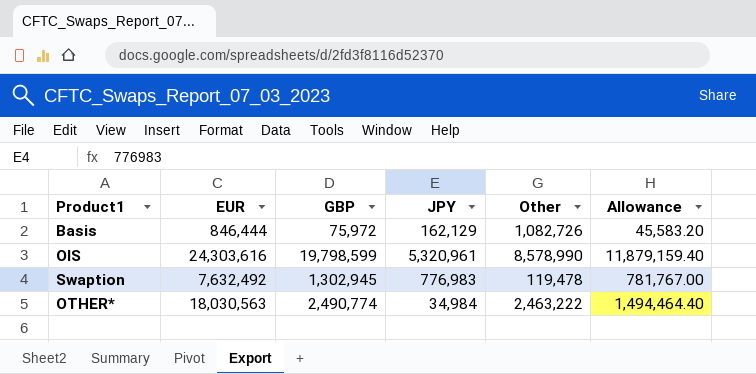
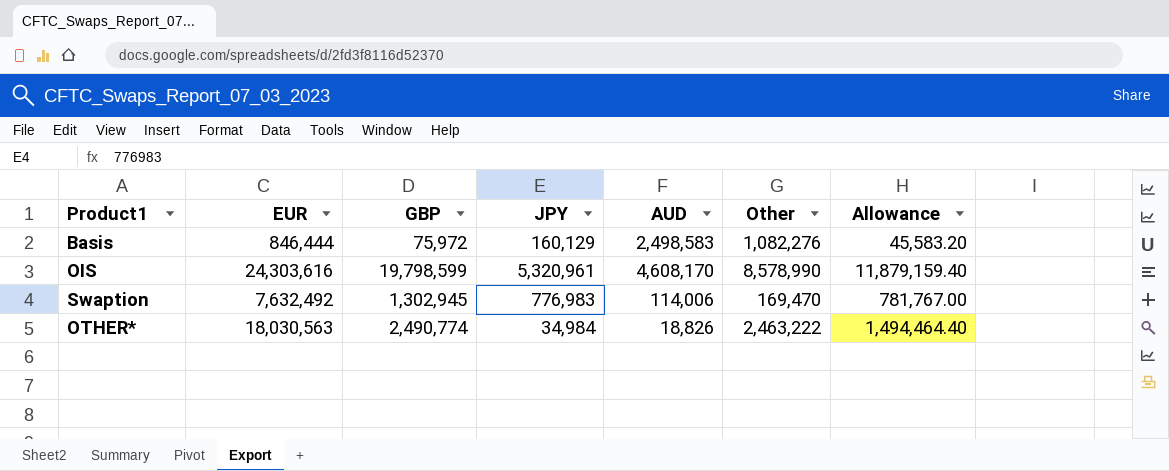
column AUD | position: none -> 5
Basis | JPY: 162,129 -> 160,129
Basis | Other: 1,082,726 -> 1,082,276
Swaption | Other: 119,478 -> 169,470

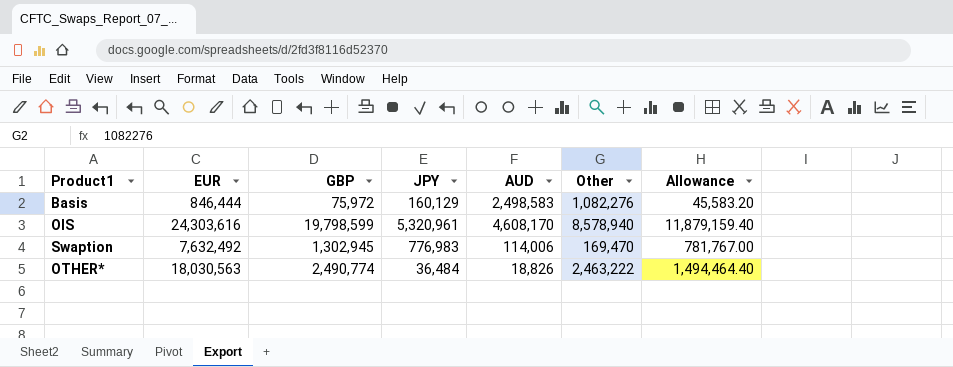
OIS | Other: 8,578,990 -> 8,578,940
OTHER* | JPY: 34,984 -> 36,484

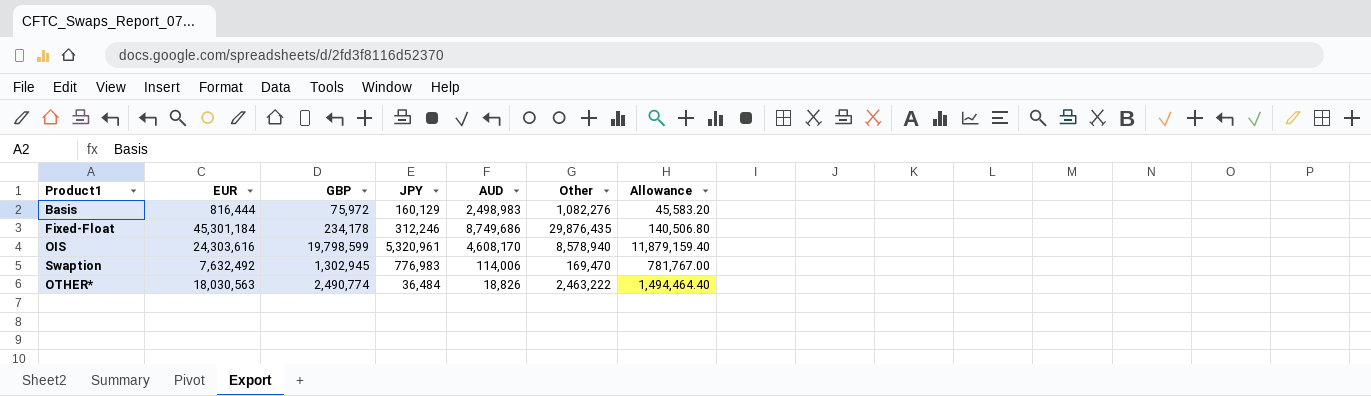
Basis | EUR: 846,444 -> 816,444
Basis | AUD: 2,498,583 -> 2,498,983
row Fixed-Float: none -> 45,301,184 | 234,178 | 312,246 | 8,749,686 | 29,876,435 | 140,506.80

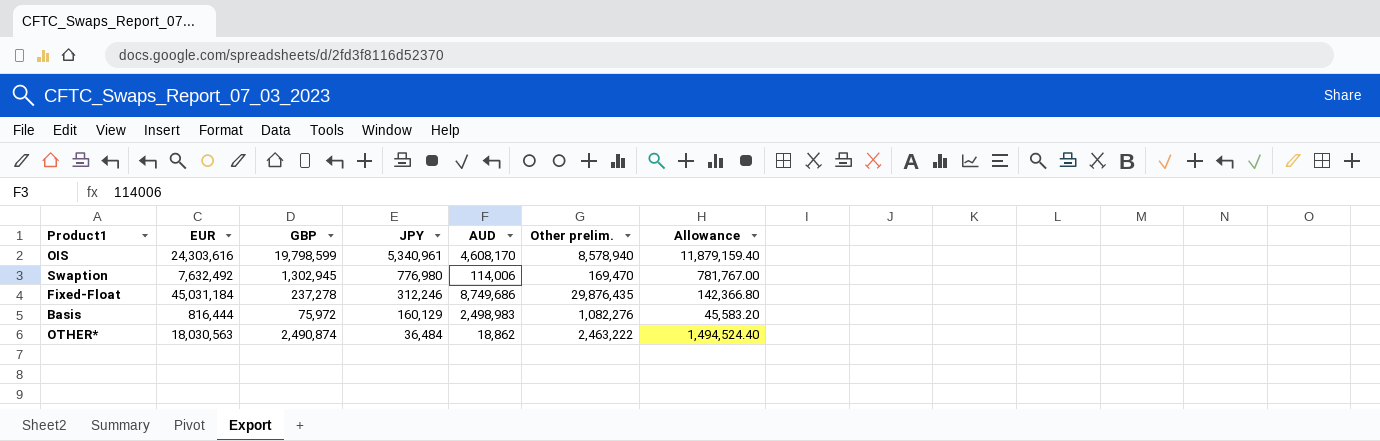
row order: none -> JPY descending
column name: Other -> Other prelim.
OIS | JPY: 5,320,961 -> 5,340,961
Swaption | JPY: 776,983 -> 776,980
Fixed-Float | EUR: 45,301,184 -> 45,031,184
Fixed-Float | GBP: 234,178 -> 237,278
Fixed-Float | Allowance: 140,506.80 -> 142,366.80
OTHER* | GBP: 2,490,774 -> 2,490,874
OTHER* | AUD: 18,826 -> 18,862
OTHER* | Allowance: 1,494,464.40 -> 1,494,524.40

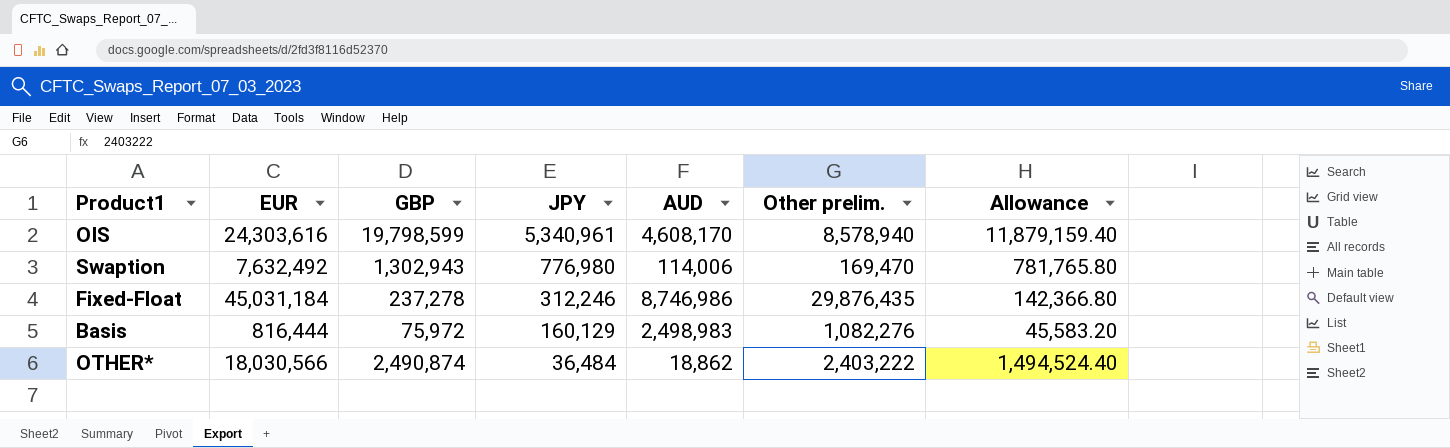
Swaption | GBP: 1,302,945 -> 1,302,943
Swaption | Allowance: 781,767.00 -> 781,765.80
Fixed-Float | AUD: 8,749,686 -> 8,746,986
OTHER* | EUR: 18,030,563 -> 18,030,566
OTHER* | Other prelim.: 2,463,222 -> 2,403,222

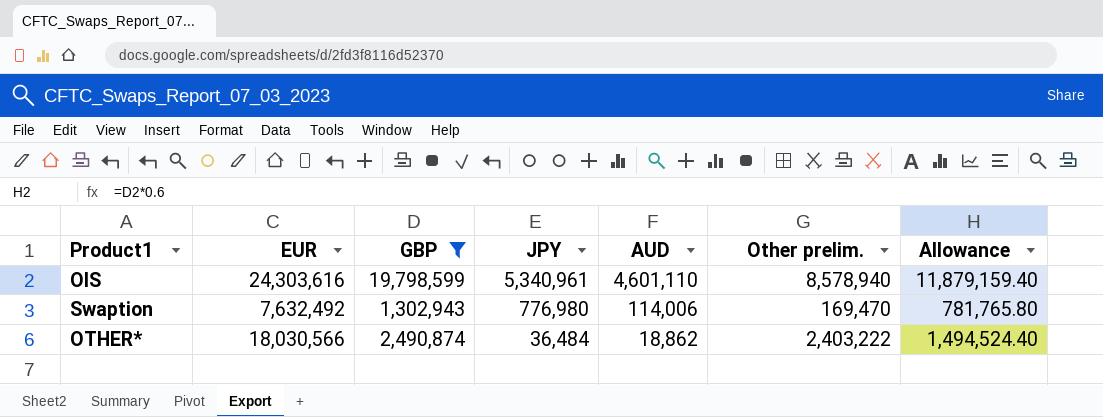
filter: none -> GBP >= 1,302,943
OIS | AUD: 4,608,170 -> 4,601,110

